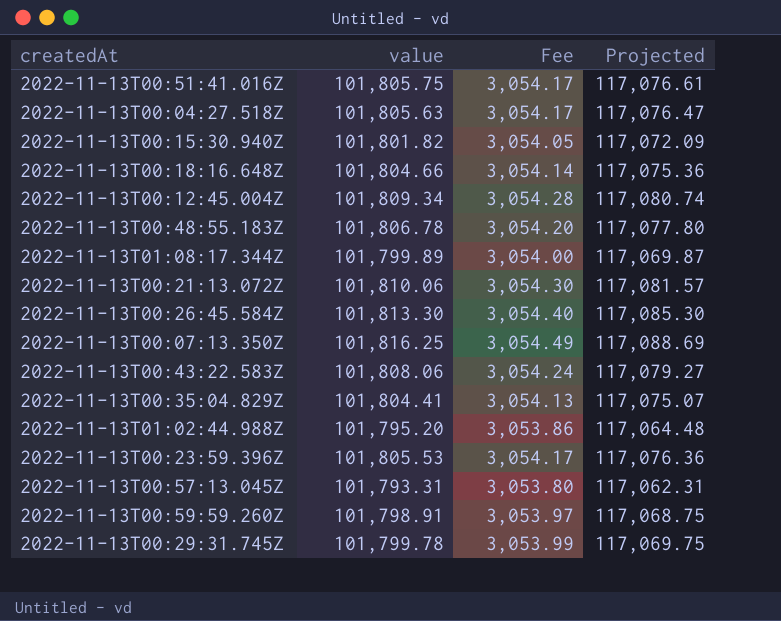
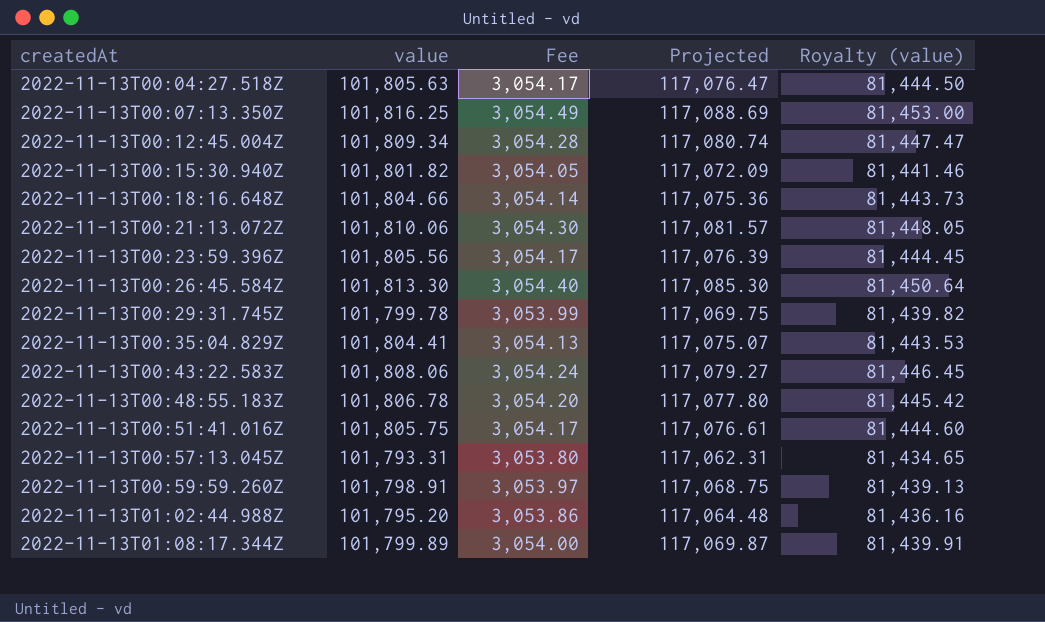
row order: none -> createdAt ascending
column Royalty (value) | formula: none -> [value] * 0.8
2022-11-13T00:23:59.396Z | value: 101,805.53 -> 101,805.56
2022-11-13T00:23:59.396Z | Projected: 117,076.36 -> 117,076.39

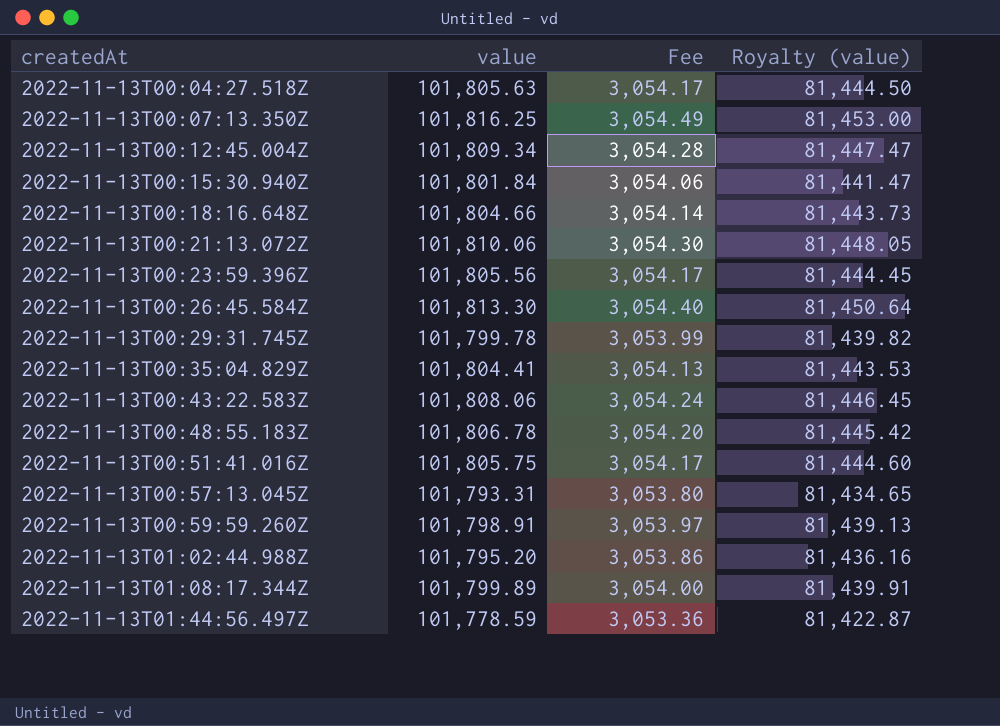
column Projected | formula: [value] * 1.15 -> none
2022-11-13T00:15:30.940Z | value: 101,801.82 -> 101,801.84
2022-11-13T00:15:30.940Z | Fee: 3,054.05 -> 3,054.06
2022-11-13T00:15:30.940Z | Royalty (value): 81,441.46 -> 81,441.47
row 2022-11-13T01:44:56.497Z: none -> 101,778.59 | 3,053.36 | 81,422.87

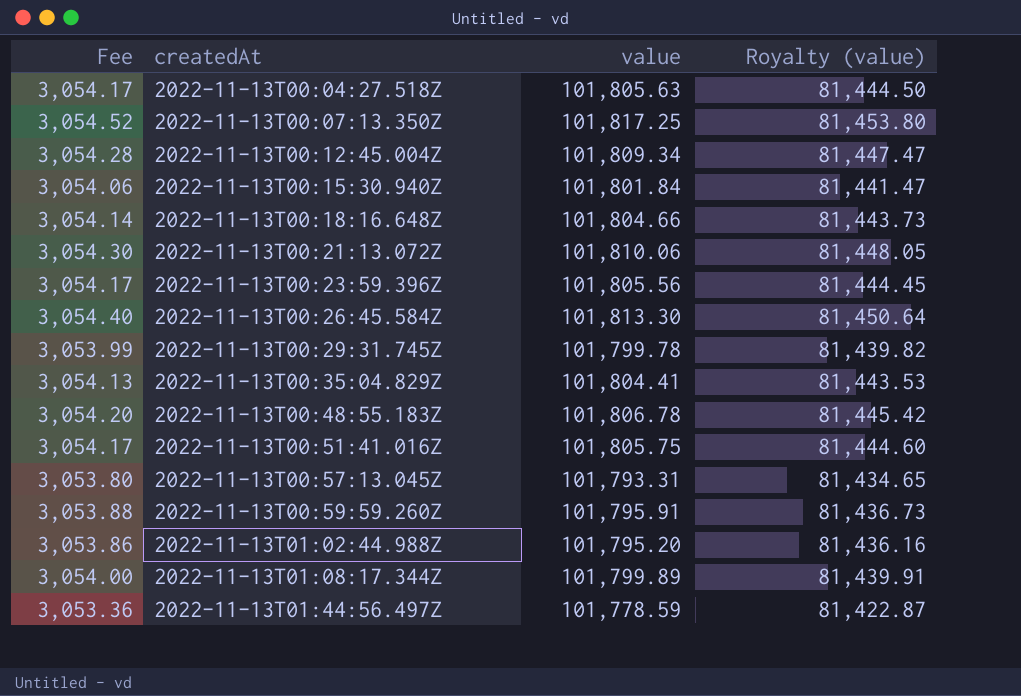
column Fee | position: 3 -> 1
row 2022-11-13T00:43:22.583Z: 101,808.06 | 3,054.24 | 81,446.45 -> none
2022-11-13T00:07:13.350Z | Fee: 3,054.49 -> 3,054.52
2022-11-13T00:07:13.350Z | value: 101,816.25 -> 101,817.25
2022-11-13T00:07:13.350Z | Royalty (value): 81,453.00 -> 81,453.80
2022-11-13T00:59:59.260Z | Fee: 3,053.97 -> 3,053.88
2022-11-13T00:59:59.260Z | value: 101,798.91 -> 101,795.91
2022-11-13T00:59:59.260Z | Royalty (value): 81,439.13 -> 81,436.73

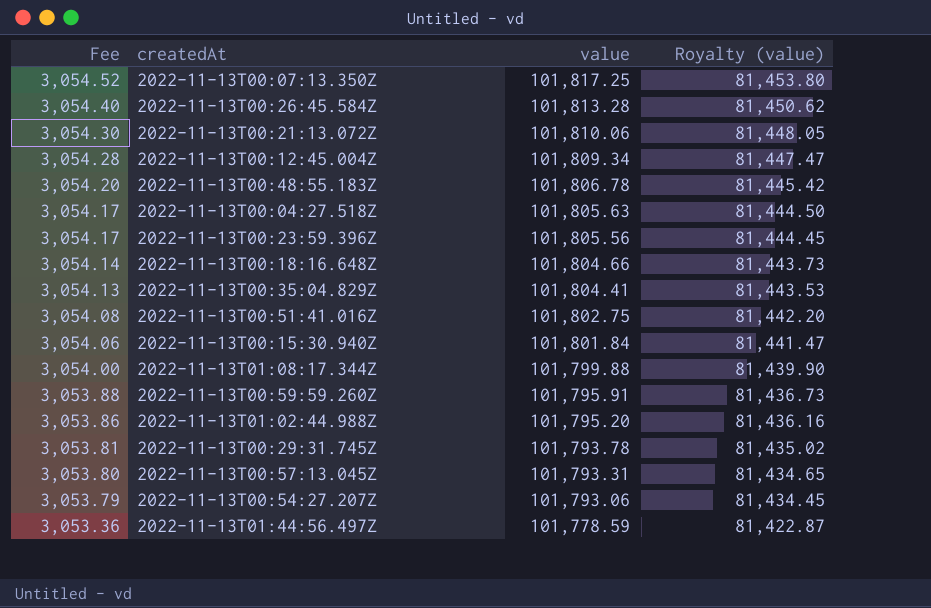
row order: createdAt ascending -> Fee descending
2022-11-13T00:26:45.584Z | value: 101,813.30 -> 101,813.28
2022-11-13T00:26:45.584Z | Royalty (value): 81,450.64 -> 81,450.62
2022-11-13T00:51:41.016Z | Fee: 3,054.17 -> 3,054.08
2022-11-13T00:51:41.016Z | value: 101,805.75 -> 101,802.75
2022-11-13T00:51:41.016Z | Royalty (value): 81,444.60 -> 81,442.20
2022-11-13T01:08:17.344Z | value: 101,799.89 -> 101,799.88
2022-11-13T01:08:17.344Z | Royalty (value): 81,439.91 -> 81,439.90
2022-11-13T00:29:31.745Z | Fee: 3,053.99 -> 3,053.81
2022-11-13T00:29:31.745Z | value: 101,799.78 -> 101,793.78
2022-11-13T00:29:31.745Z | Royalty (value): 81,439.82 -> 81,435.02
row 2022-11-13T00:54:27.207Z: none -> 3,053.79 | 101,793.06 | 81,434.45

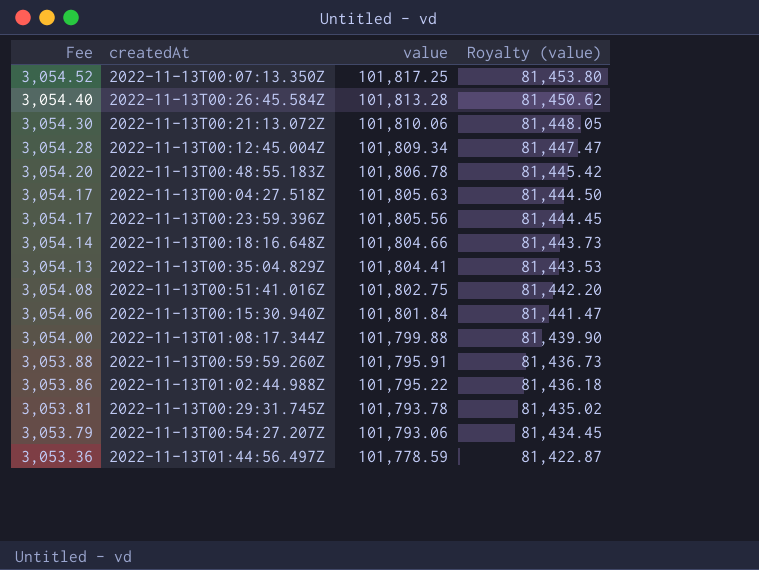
row 2022-11-13T00:57:13.045Z: 3,053.80 | 101,793.31 | 81,434.65 -> none
2022-11-13T01:02:44.988Z | value: 101,795.20 -> 101,795.22
2022-11-13T01:02:44.988Z | Royalty (value): 81,436.16 -> 81,436.18

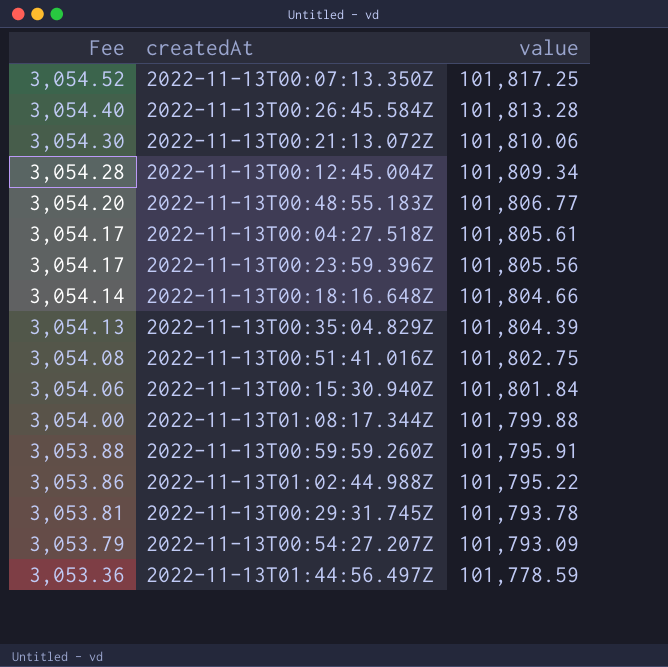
column Royalty (value) | formula: [value] * 0.8 -> none
2022-11-13T00:48:55.183Z | value: 101,806.78 -> 101,806.77
2022-11-13T00:04:27.518Z | value: 101,805.63 -> 101,805.61
2022-11-13T00:35:04.829Z | value: 101,804.41 -> 101,804.39
2022-11-13T00:54:27.207Z | value: 101,793.06 -> 101,793.09

